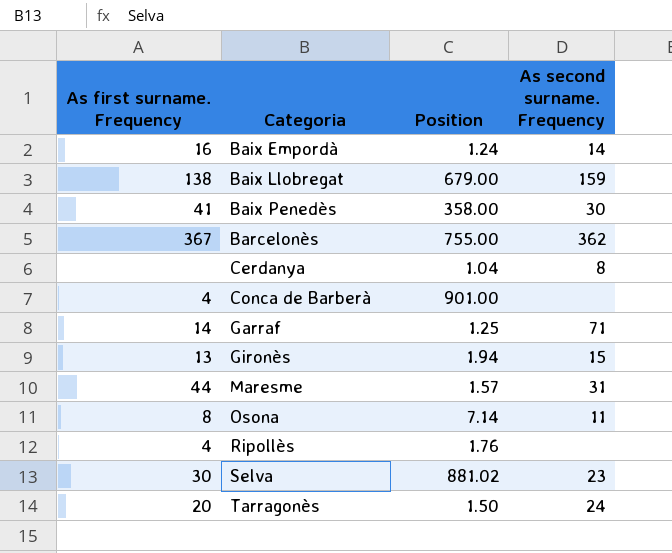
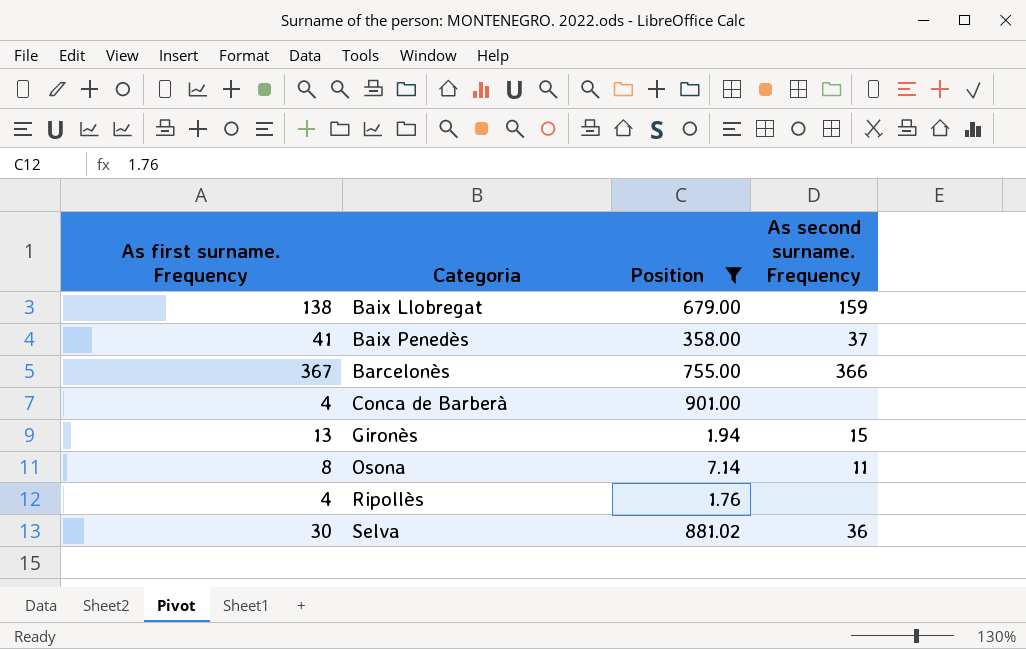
filter: none -> Position >= 1.76
Baix Penedès | As second surname. Frequency: 30 -> 37
Barcelonès | As second surname. Frequency: 362 -> 366
Selva | As second surname. Frequency: 23 -> 36

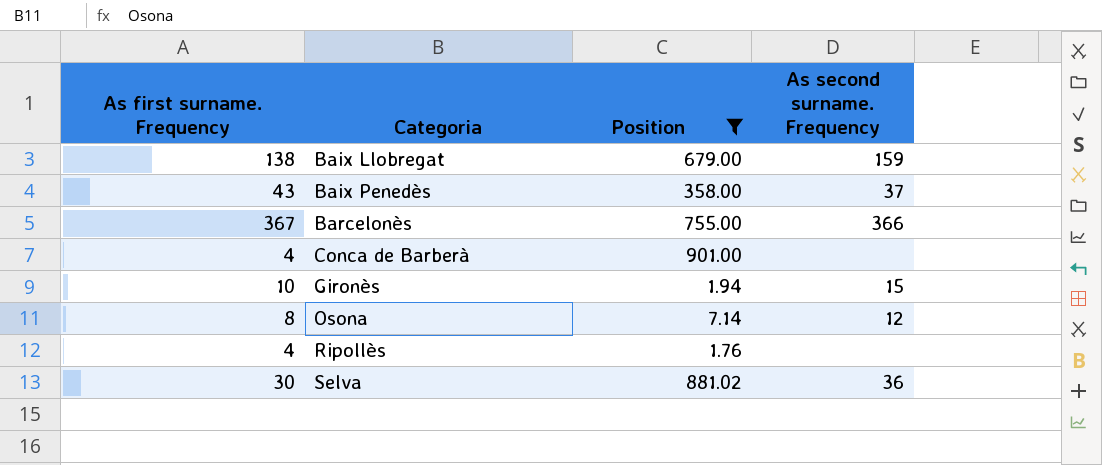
Baix Penedès | As first surname. Frequency: 41 -> 43
Gironès | As first surname. Frequency: 13 -> 10
Osona | As second surname. Frequency: 11 -> 12

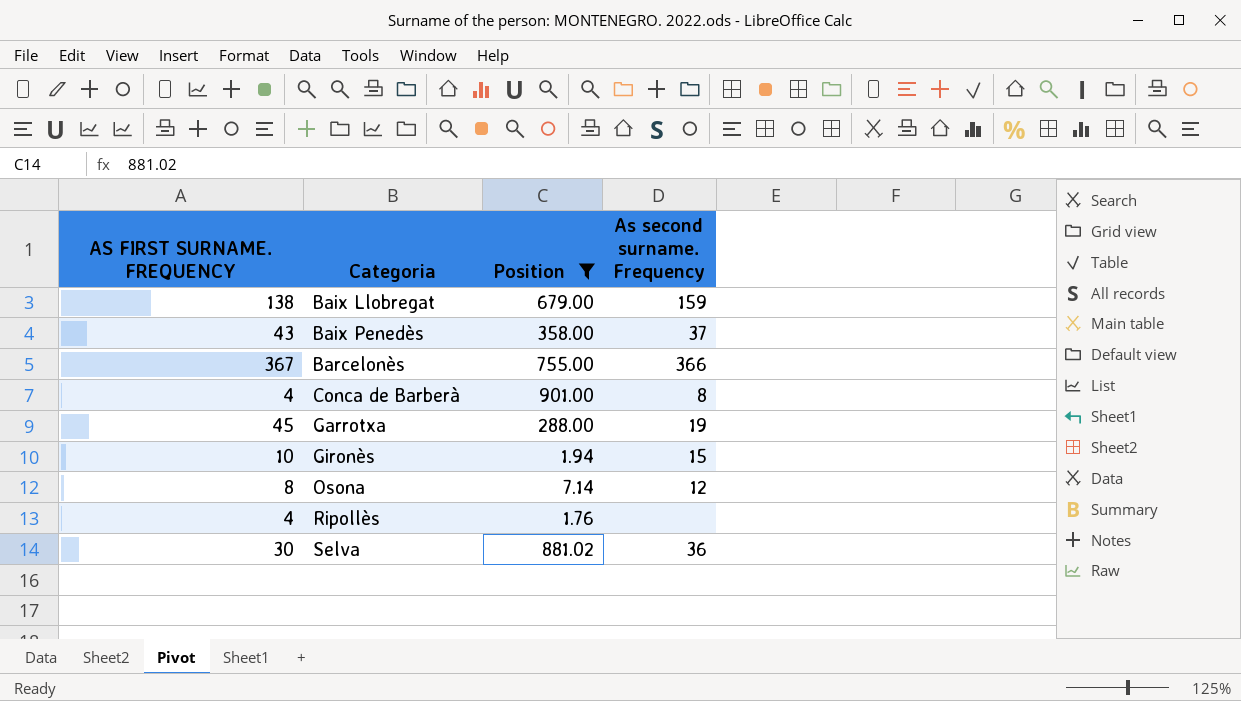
column name: As first surname. Frequency -> AS FIRST SURNAME. FREQUENCY
Conca de Barberà | As second surname. Frequency: none -> 8
row Garrotxa: none -> 45 | 288.00 | 19

